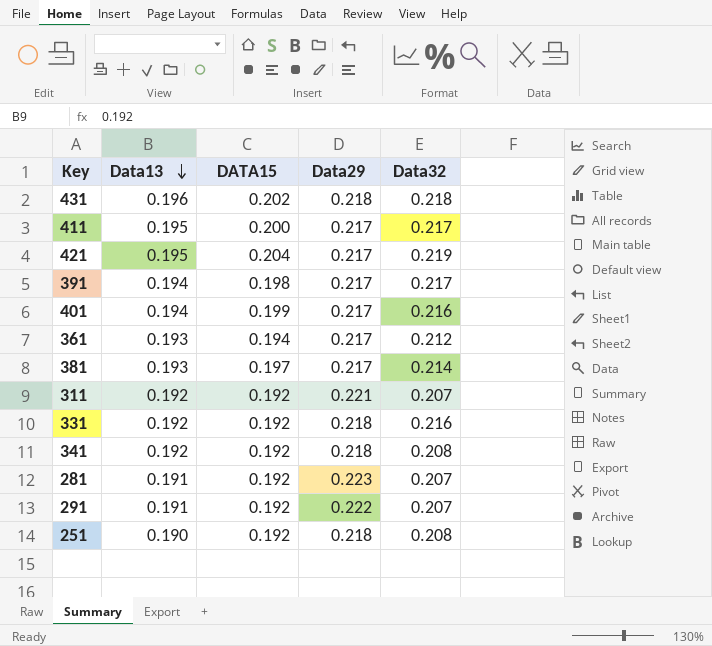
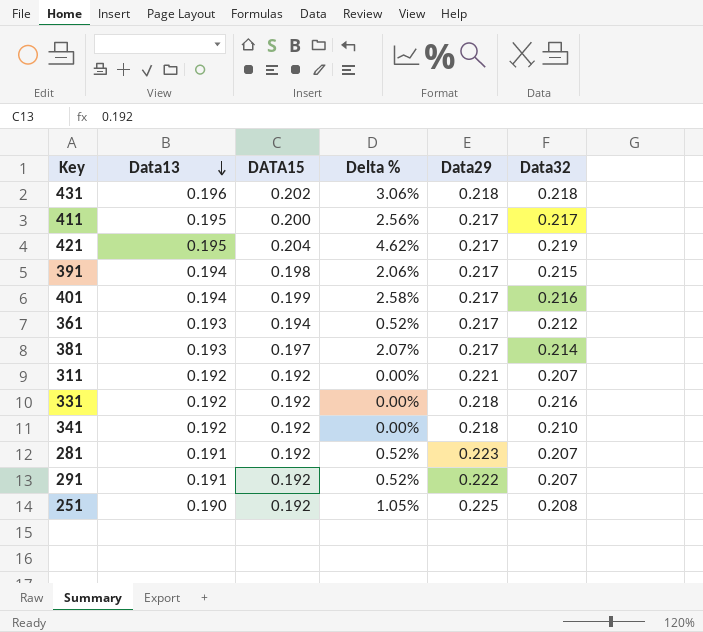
column Delta % | formula: none -> ([DATA15] - [Data13]) / [Data13]
391 | Data32: 0.217 -> 0.215
341 | Data32: 0.208 -> 0.210
251 | Data29: 0.218 -> 0.225

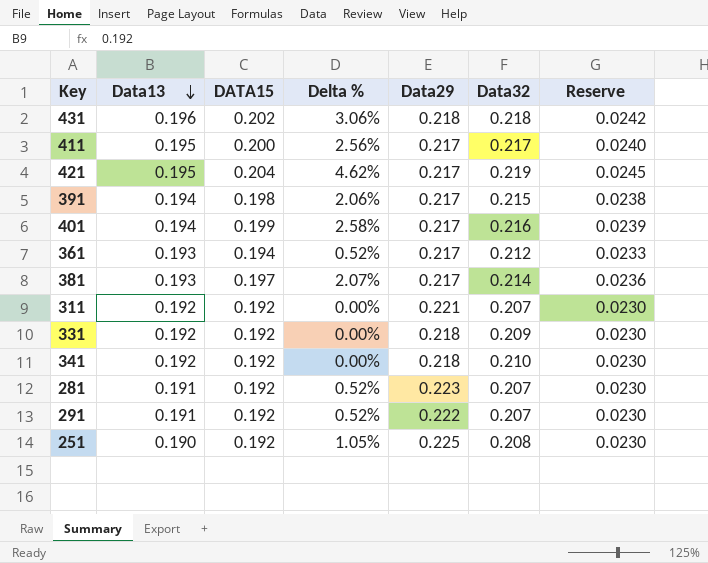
column Reserve | formula: none -> [DATA15] * 0.12
331 | Data32: 0.216 -> 0.209

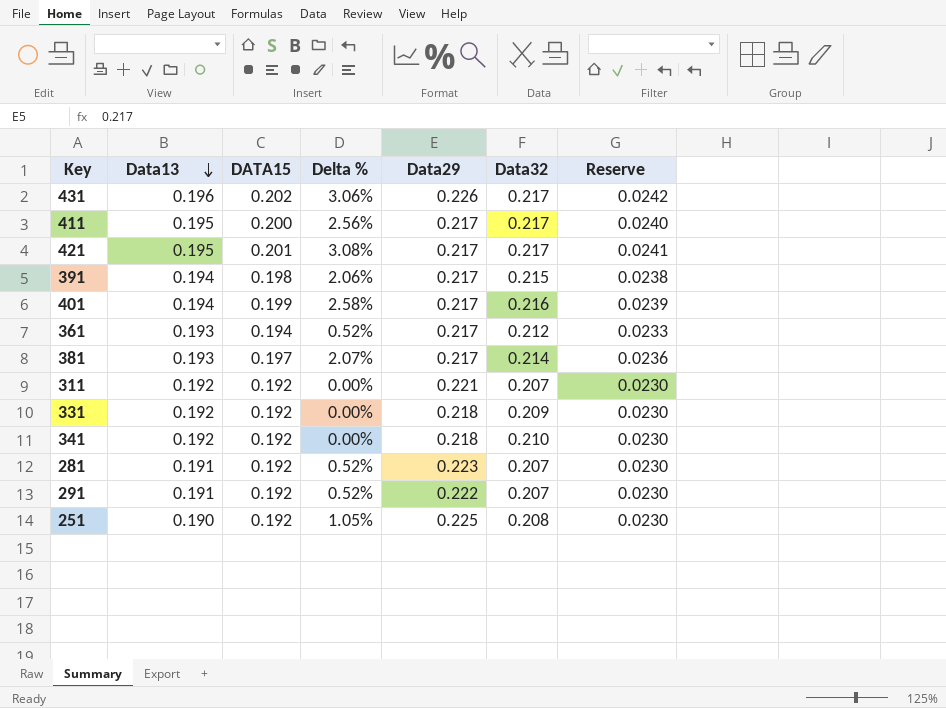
431 | Data29: 0.218 -> 0.226
431 | Data32: 0.218 -> 0.217
421 | DATA15: 0.204 -> 0.201
421 | Delta %: 4.62% -> 3.08%
421 | Data32: 0.219 -> 0.217
421 | Reserve: 0.0245 -> 0.0241

